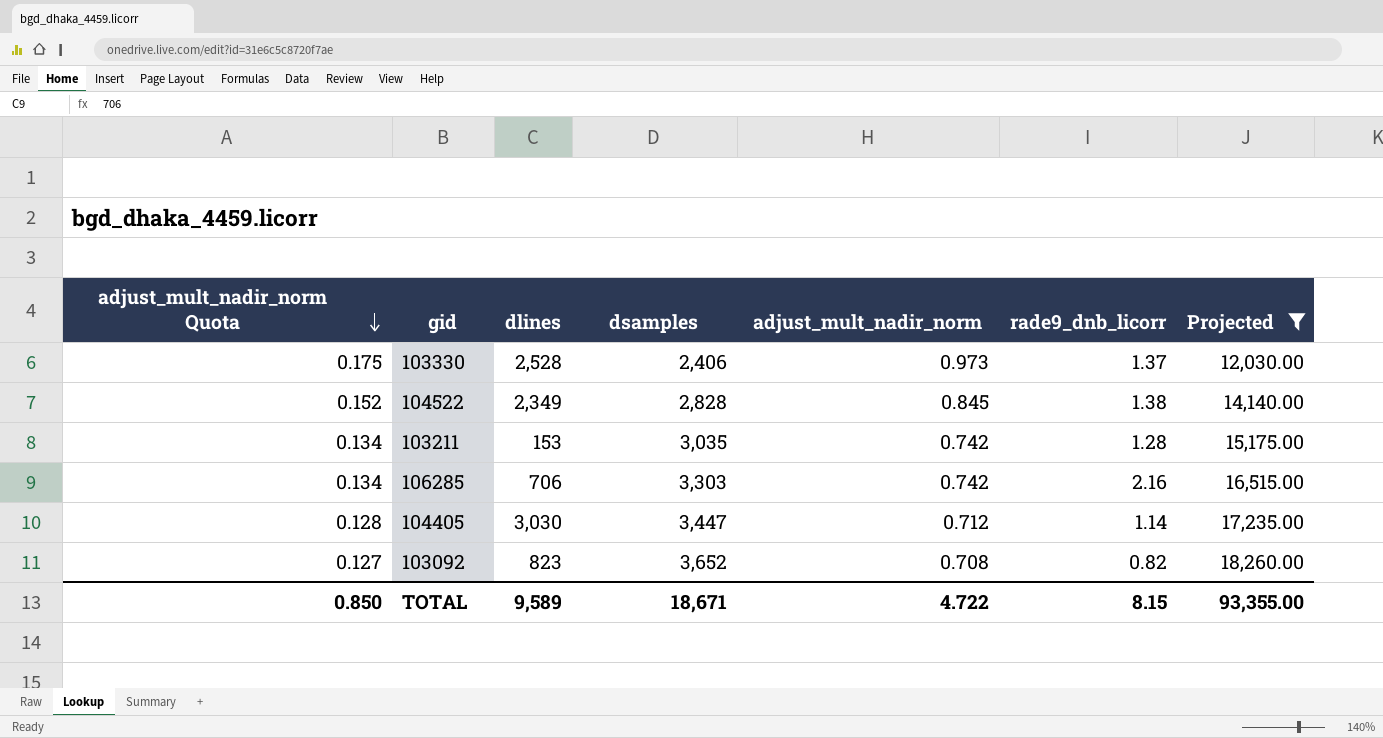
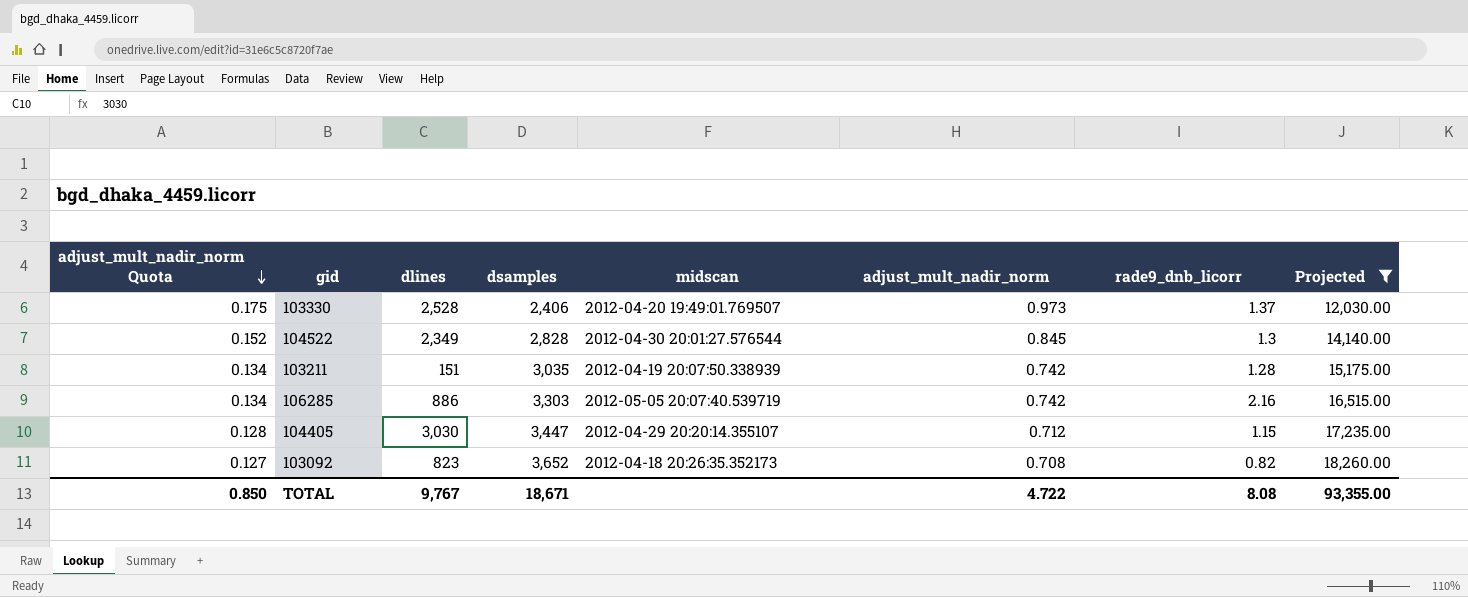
column midscan | position: none -> 5
104522 | rade9_dnb_licorr: 1.38 -> 1.3
103211 | dlines: 153 -> 151
106285 | dlines: 706 -> 886
104405 | rade9_dnb_licorr: 1.14 -> 1.15
TOTAL | dlines: 9,589 -> 9,767
TOTAL | rade9_dnb_licorr: 8.15 -> 8.08

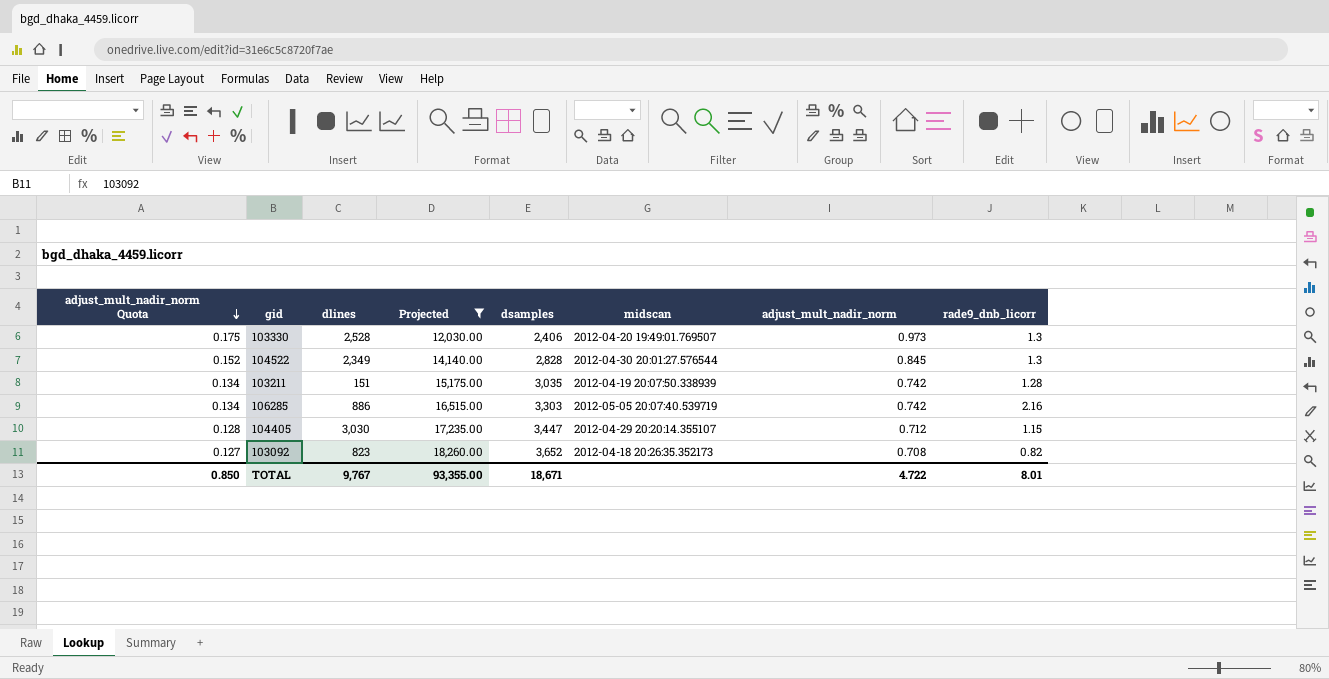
column Projected | position: 8 -> 4
103330 | rade9_dnb_licorr: 1.37 -> 1.3
TOTAL | rade9_dnb_licorr: 8.08 -> 8.01

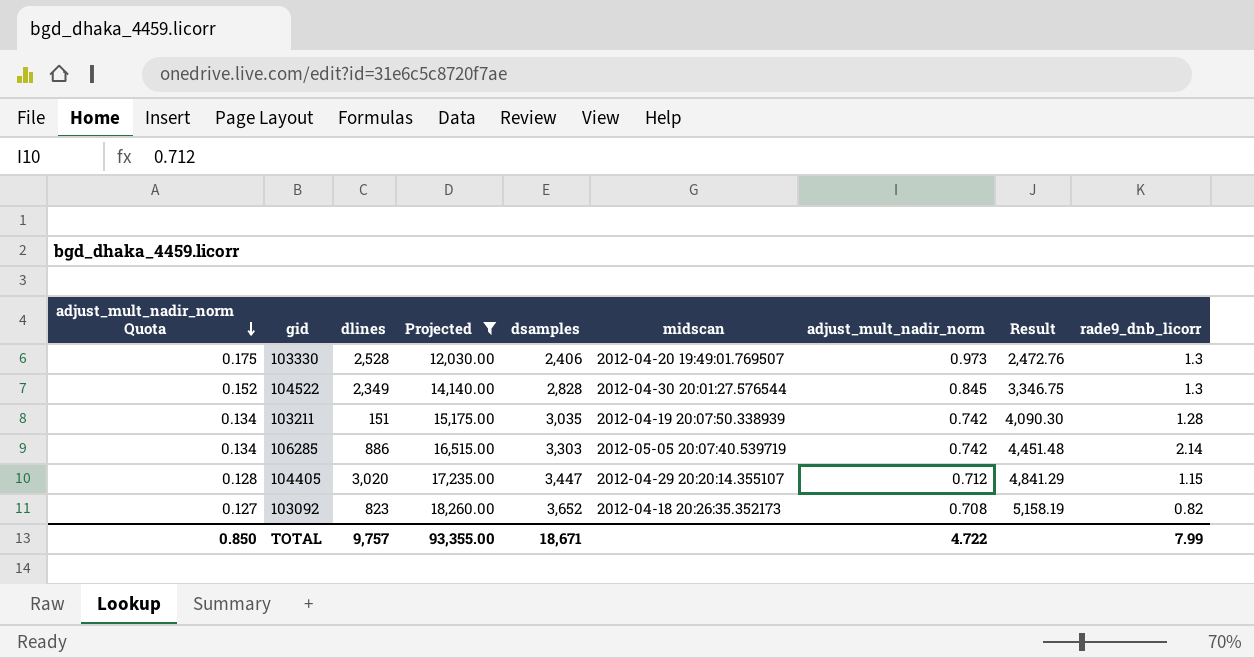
column Result | formula: none -> [dsamples] / [adjust_mult_nadir_norm]
106285 | rade9_dnb_licorr: 2.16 -> 2.14
104405 | dlines: 3,030 -> 3,020
TOTAL | dlines: 9,767 -> 9,757
TOTAL | rade9_dnb_licorr: 8.01 -> 7.99

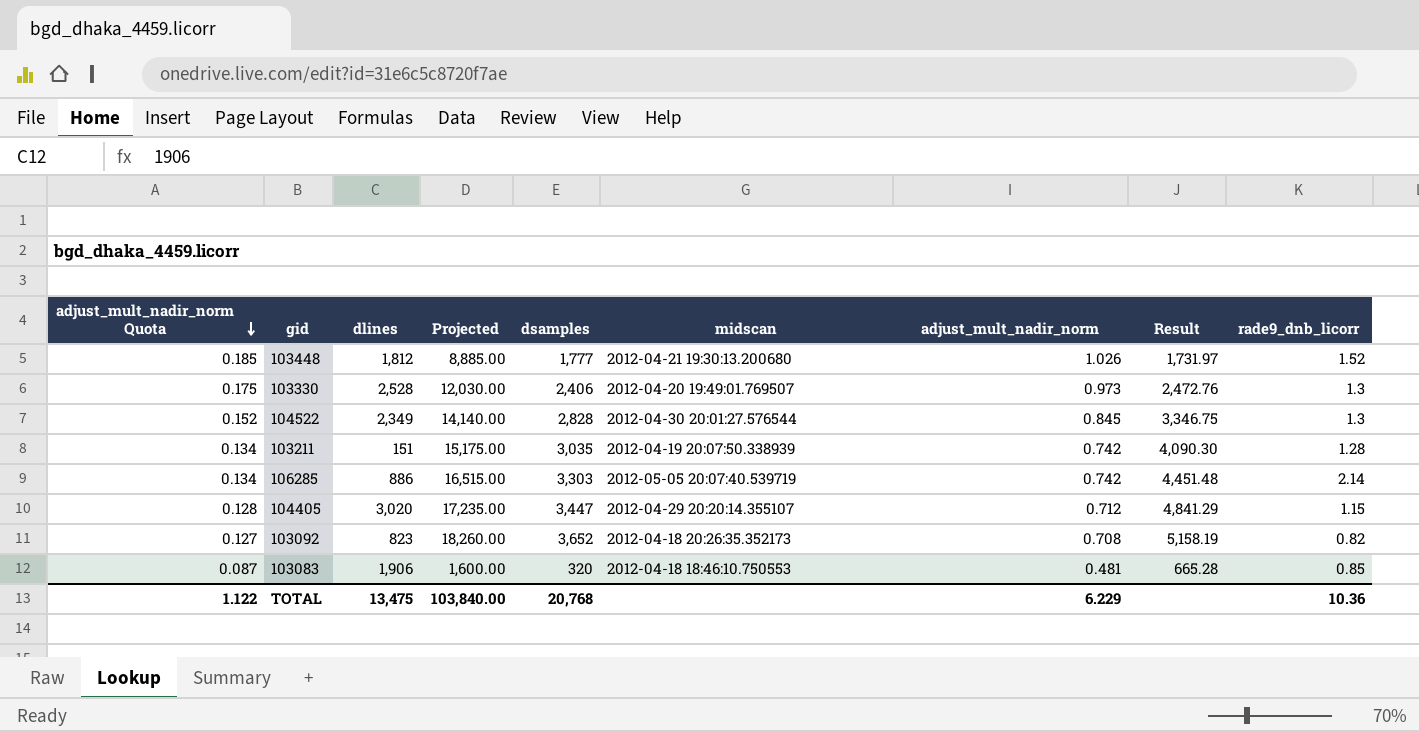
filter: Projected >= 12,030.00 -> none
TOTAL | adjust_mult_nadir_norm Quota: 0.850 -> 1.122
TOTAL | dlines: 9,757 -> 13,475
TOTAL | Projected: 93,355.00 -> 103,840.00
TOTAL | dsamples: 18,671 -> 20,768
TOTAL | adjust_mult_nadir_norm: 4.722 -> 6.229
TOTAL | rade9_dnb_licorr: 7.99 -> 10.36

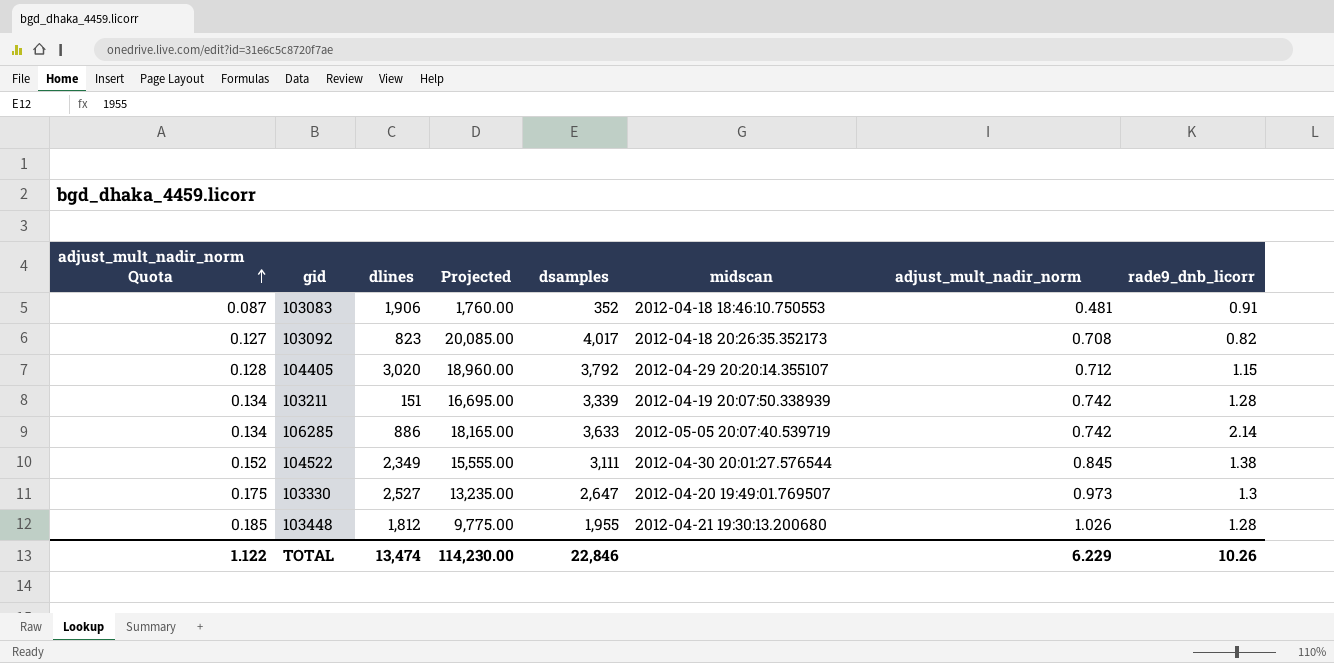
row order: adjust_mult_nadir_norm Quota descending -> adjust_mult_nadir_norm Quota ascending
column Result | formula: [dsamples] / [adjust_mult_nadir_norm] -> none
103083 | Projected: 1,600.00 -> 1,760.00
103083 | dsamples: 320 -> 352
103083 | rade9_dnb_licorr: 0.85 -> 0.91
103092 | Projected: 18,260.00 -> 20,085.00
103092 | dsamples: 3,652 -> 4,017
104405 | Projected: 17,235.00 -> 18,960.00
104405 | dsamples: 3,447 -> 3,792
103211 | Projected: 15,175.00 -> 16,695.00
103211 | dsamples: 3,035 -> 3,339
106285 | Projected: 16,515.00 -> 18,165.00
106285 | dsamples: 3,303 -> 3,633
104522 | Projected: 14,140.00 -> 15,555.00
104522 | dsamples: 2,828 -> 3,111
104522 | rade9_dnb_licorr: 1.3 -> 1.38
103330 | dlines: 2,528 -> 2,527
103330 | Projected: 12,030.00 -> 13,235.00
103330 | dsamples: 2,406 -> 2,647
103448 | Projected: 8,885.00 -> 9,775.00
103448 | dsamples: 1,777 -> 1,955
103448 | rade9_dnb_licorr: 1.52 -> 1.28
TOTAL | dlines: 13,475 -> 13,474
TOTAL | Projected: 103,840.00 -> 114,230.00
TOTAL | dsamples: 20,768 -> 22,846
TOTAL | rade9_dnb_licorr: 10.36 -> 10.26

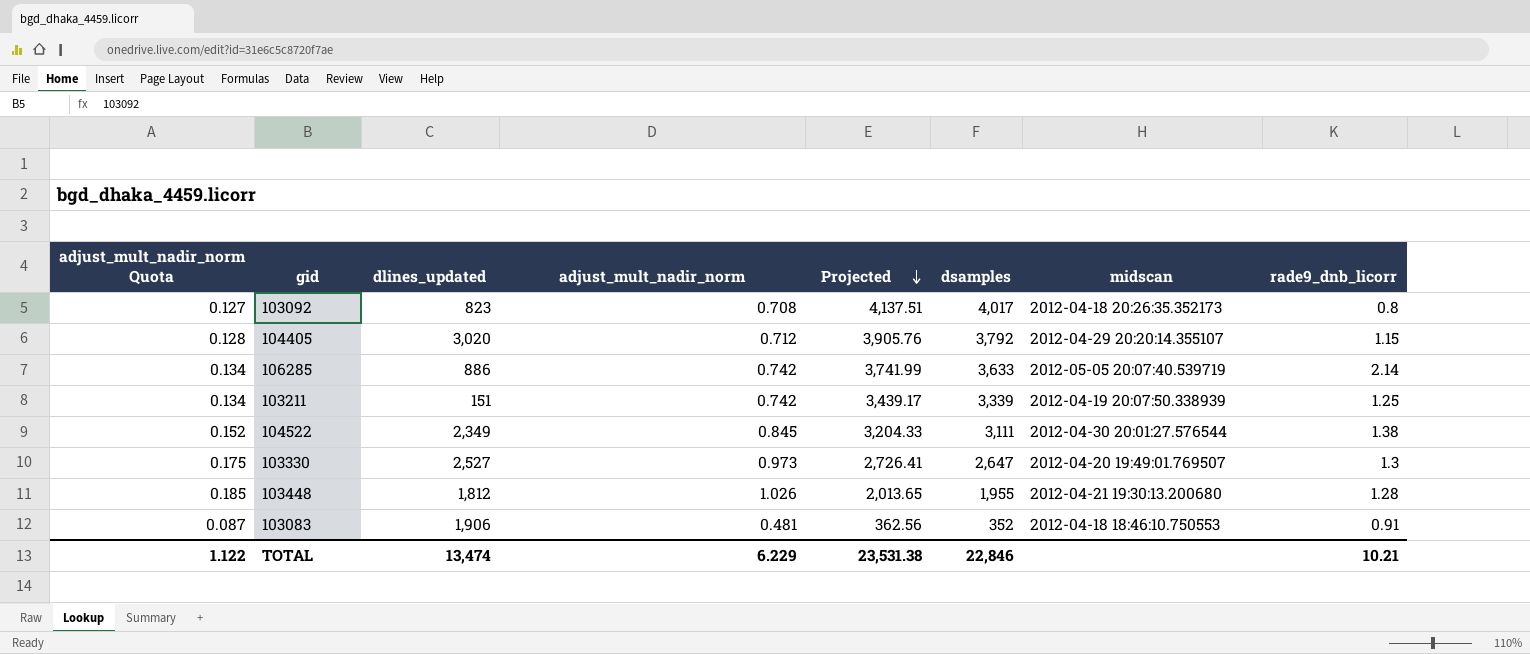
row order: adjust_mult_nadir_norm Quota ascending -> Projected descending
column name: dlines -> dlines_updated
column adjust_mult_nadir_norm | position: 7 -> 4
column Projected | formula: [dsamples] * 5 -> [dsamples] * 1.03
103092 | rade9_dnb_licorr: 0.82 -> 0.8
103211 | rade9_dnb_licorr: 1.28 -> 1.25
TOTAL | Projected: 114,230.00 -> 23,531.38
TOTAL | rade9_dnb_licorr: 10.26 -> 10.21

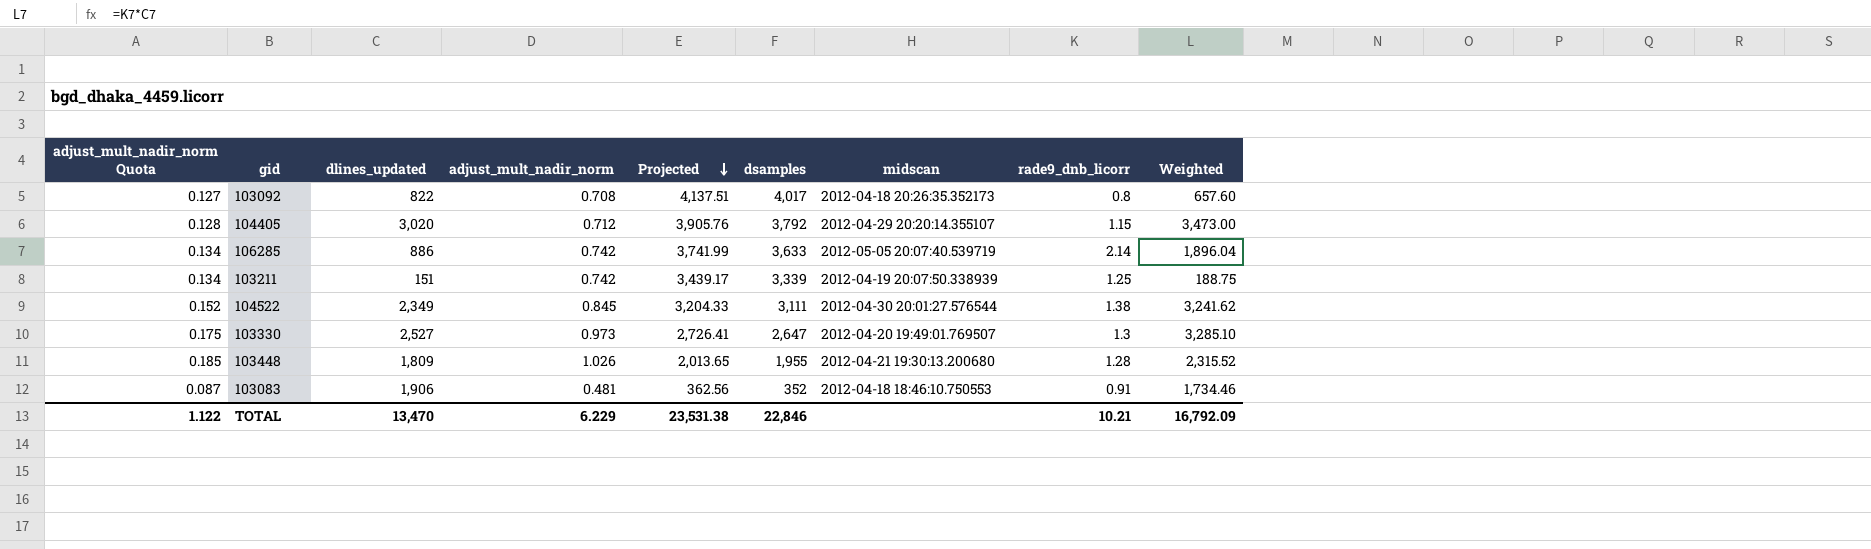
column Weighted | formula: none -> [dlines_updated] * [rade9_dnb_licorr]
103092 | dlines_updated: 823 -> 822
103448 | dlines_updated: 1,812 -> 1,809
TOTAL | dlines_updated: 13,474 -> 13,470

